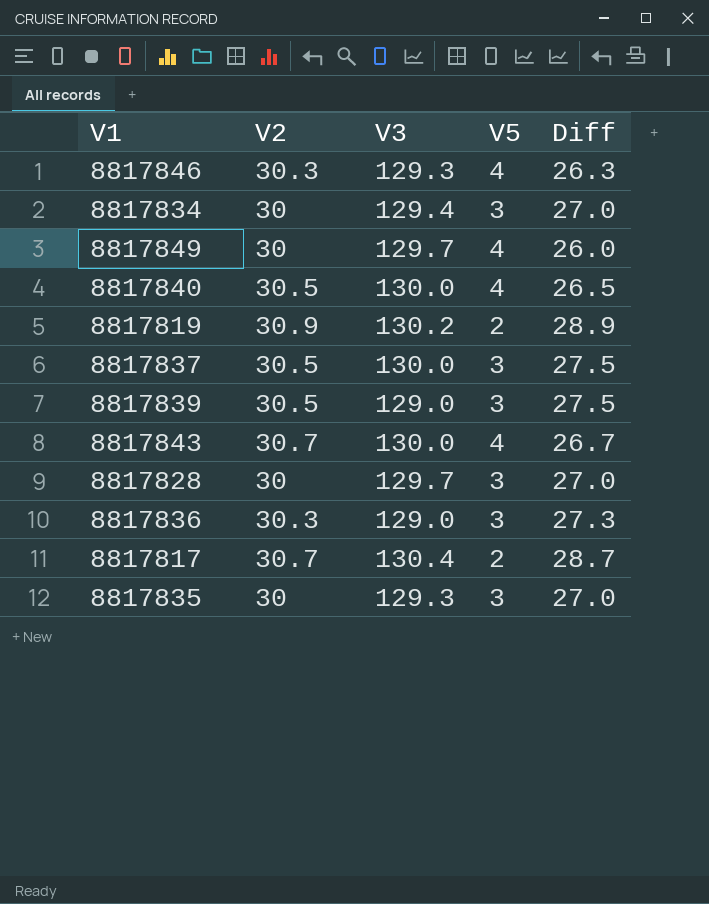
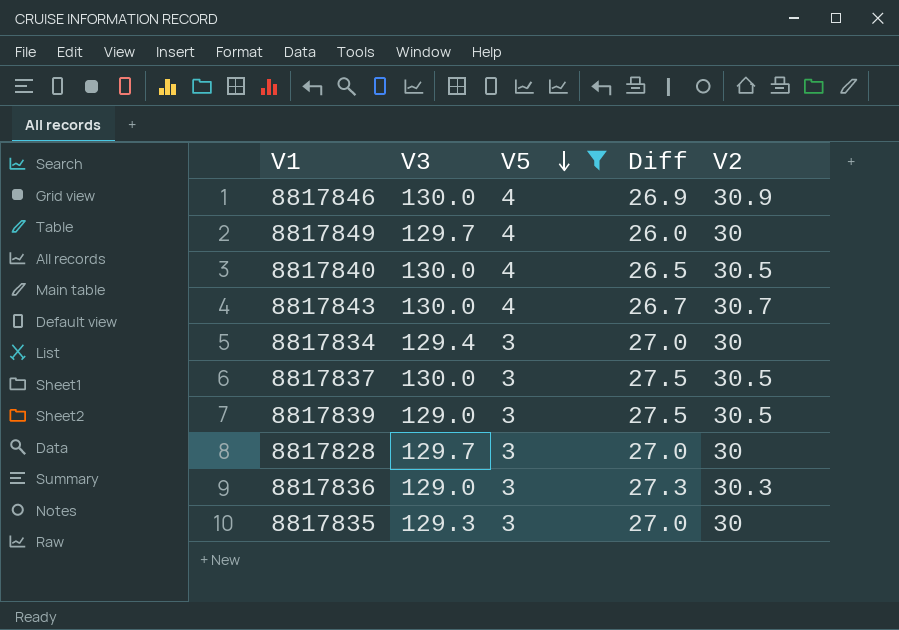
filter: none -> V5 != 2
row order: none -> V5 descending
column V2 | position: 2 -> 5
8817846 | V3: 129.3 -> 130.0
8817846 | Diff: 26.3 -> 26.9
8817846 | V2: 30.3 -> 30.9

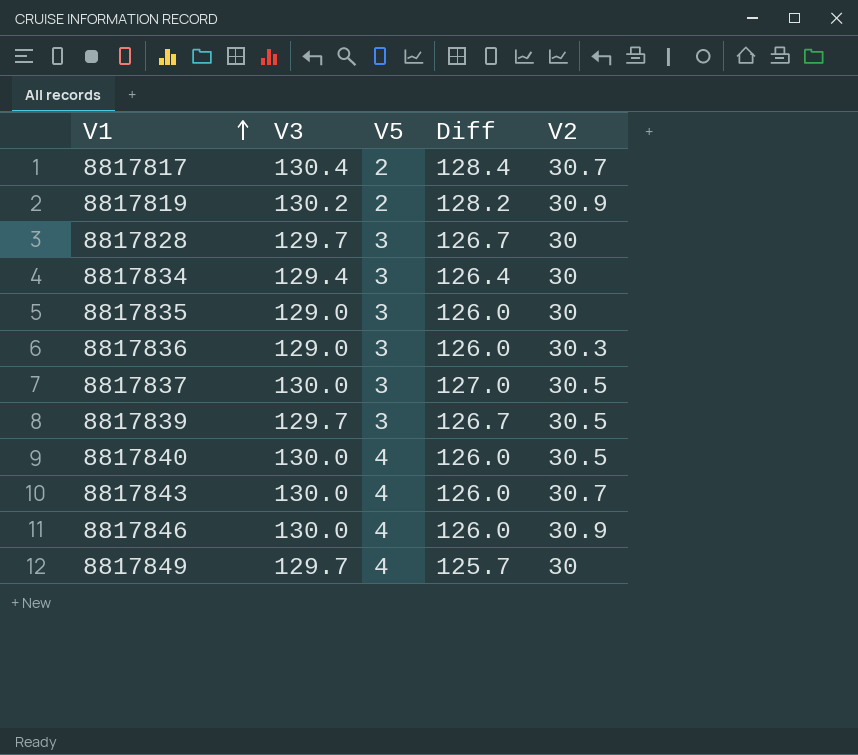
filter: V5 != 2 -> none
row order: V5 descending -> V1 ascending
column Diff | formula: [V2] - [V5] -> [V3] - [V5]
8817835 | V3: 129.3 -> 129.0
8817839 | V3: 129.0 -> 129.7

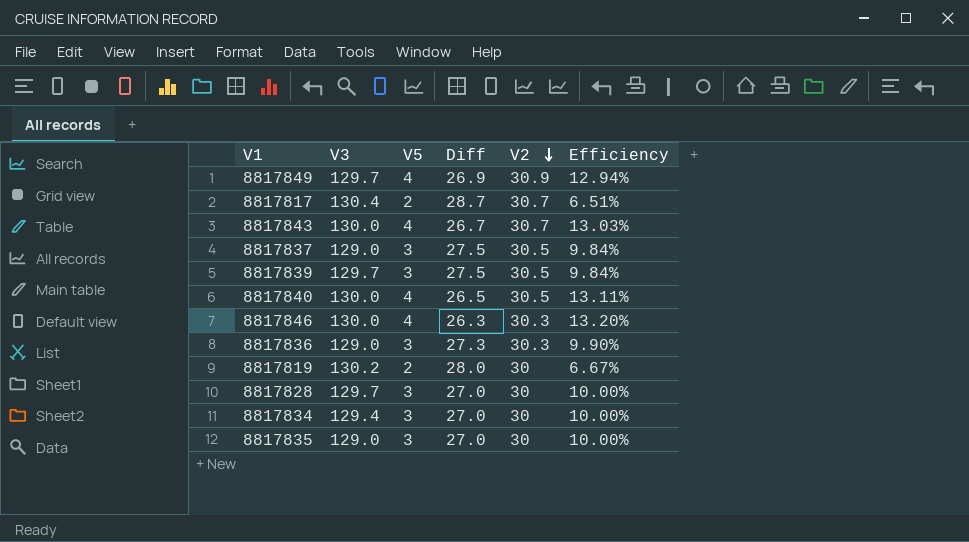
row order: V1 ascending -> V2 descending
column Diff | formula: [V3] - [V5] -> [V2] - [V5]
column Efficiency | formula: none -> [V5] / [V2]
8817849 | V2: 30 -> 30.9
8817837 | V3: 130.0 -> 129.0
8817846 | V2: 30.9 -> 30.3
8817819 | V2: 30.9 -> 30

